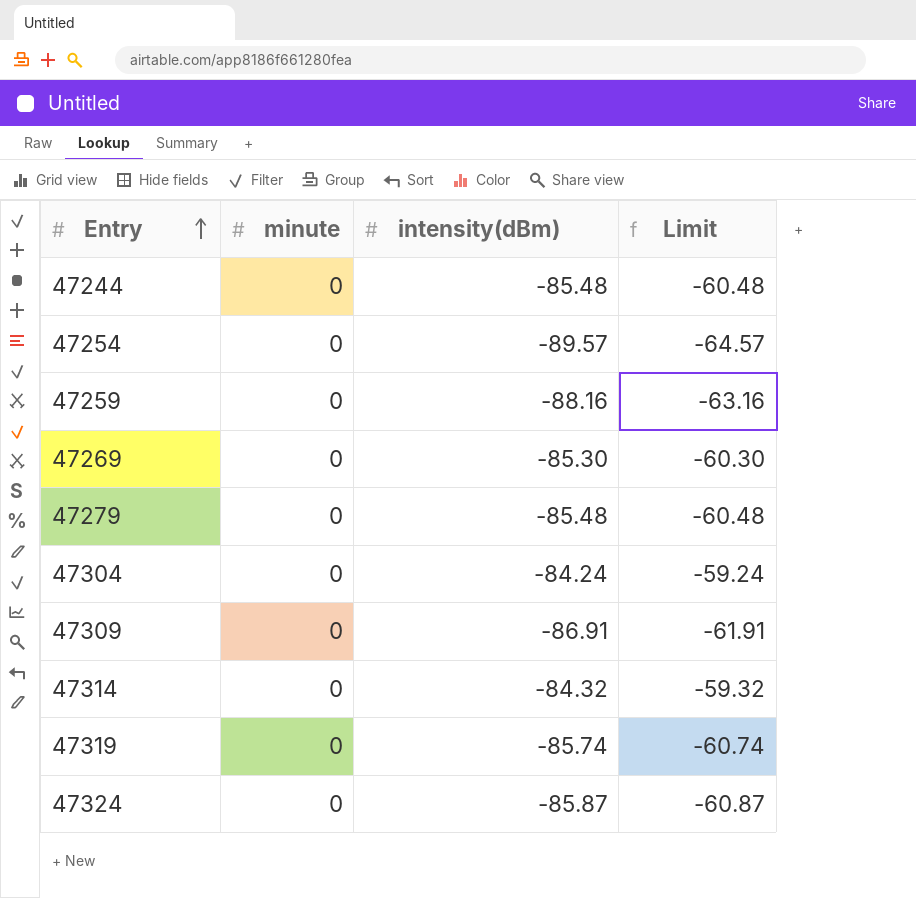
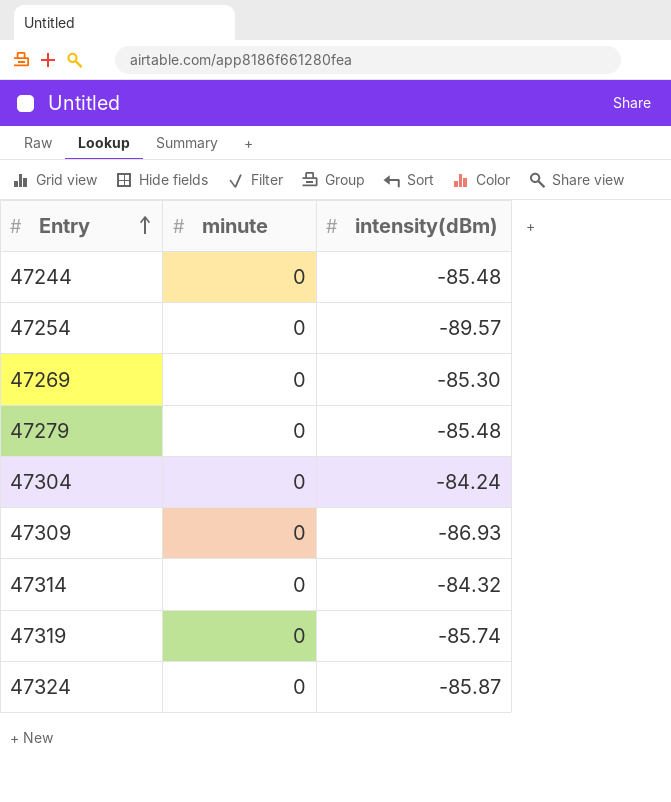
column Limit | formula: [intensity(dBm)] + 25 -> none
row 47259: 0 | -88.16 | -63.16 -> none
47309 | intensity(dBm): -86.91 -> -86.93

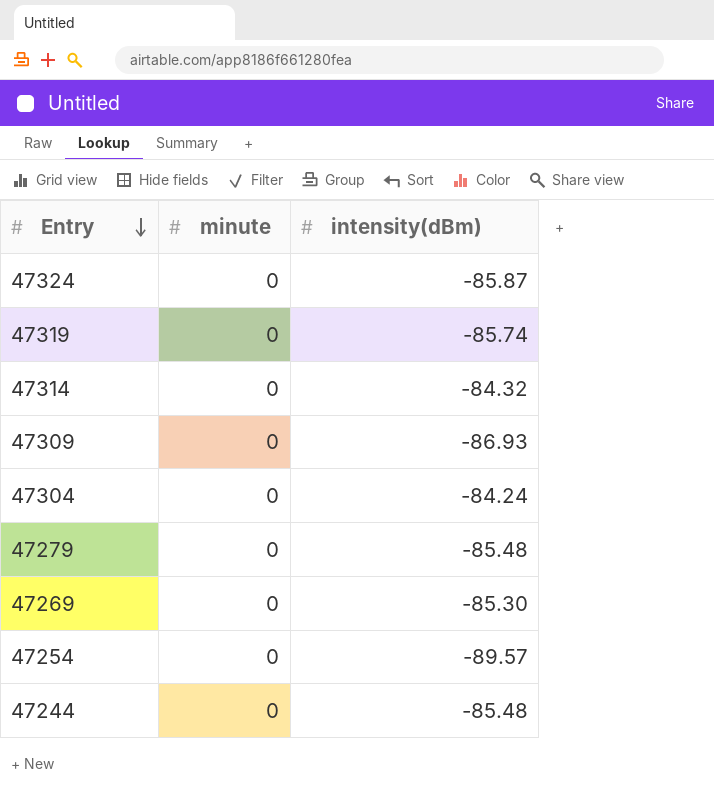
row order: Entry ascending -> Entry descending

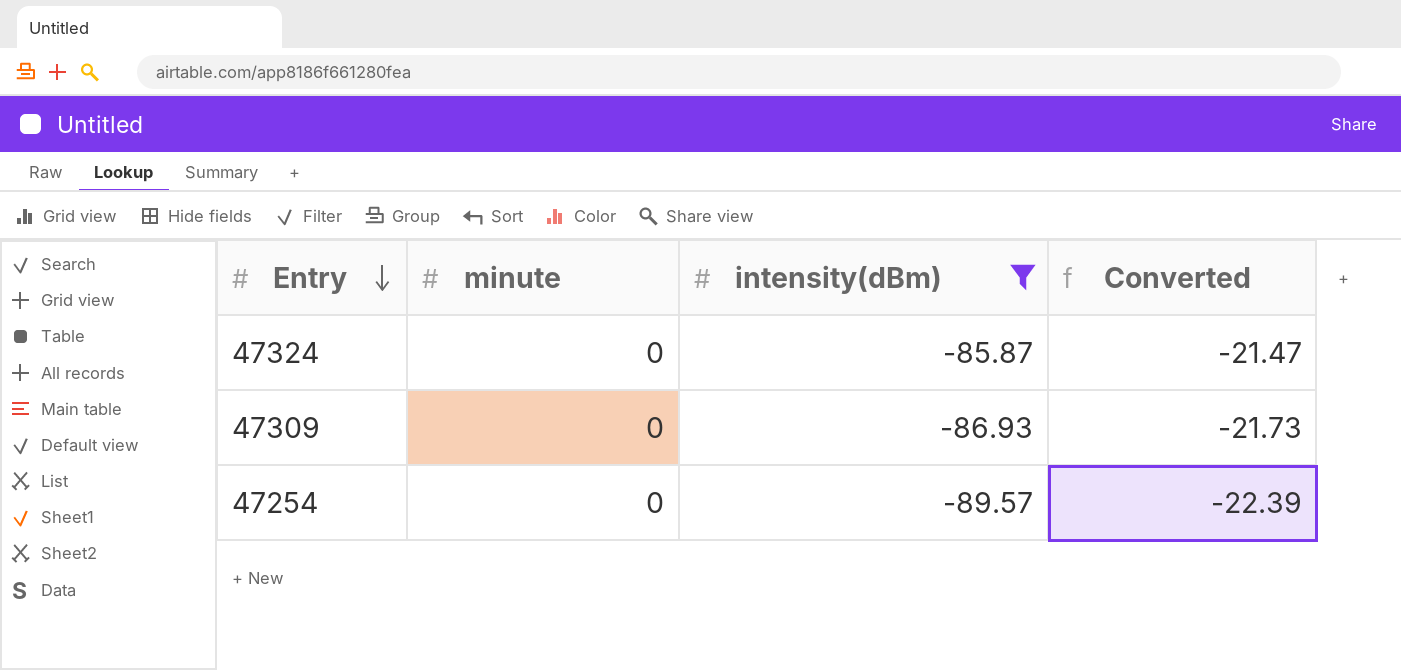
filter: none -> intensity(dBm) <= -85.87
column Converted | formula: none -> [intensity(dBm)] * 0.25

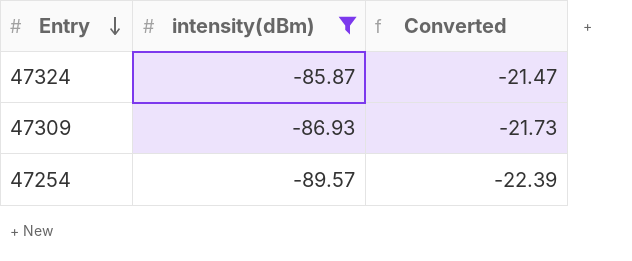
column minute | position: 2 -> none

